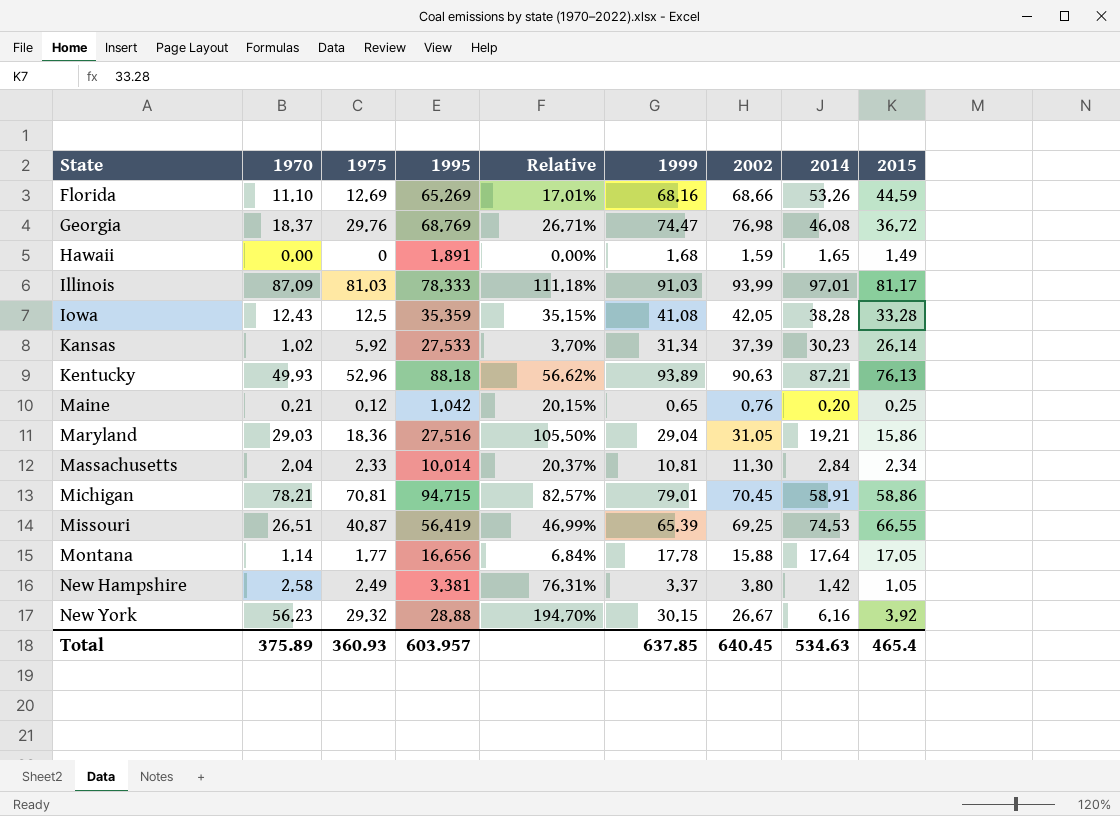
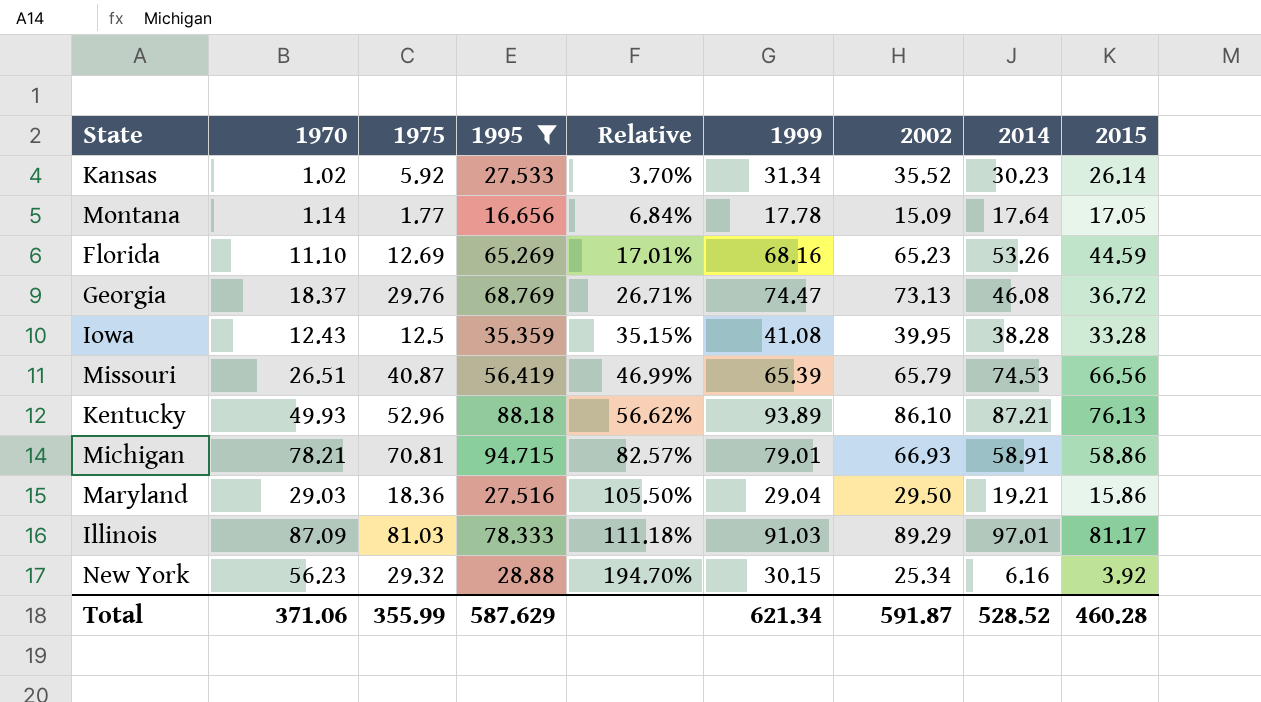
filter: none -> 1995 >= 16.656
row order: State ascending -> Relative ascending
Kansas | 2002: 37.39 -> 35.52
Montana | 2002: 15.88 -> 15.09
Florida | 2002: 68.66 -> 65.23
Georgia | 2002: 76.98 -> 73.13
Iowa | 2002: 42.05 -> 39.95
Missouri | 2002: 69.25 -> 65.79
Missouri | 2015: 66.55 -> 66.56
Kentucky | 2002: 90.63 -> 86.10
Michigan | 2002: 70.45 -> 66.93
Maryland | 2002: 31.05 -> 29.50
Illinois | 2002: 93.99 -> 89.29
New York | 2002: 26.67 -> 25.34
Total | 1970: 375.89 -> 371.06
Total | 1975: 360.93 -> 355.99
Total | 1995: 603.957 -> 587.629
Total | 1999: 637.85 -> 621.34
Total | 2002: 640.45 -> 591.87
Total | 2014: 534.63 -> 528.52
Total | 2015: 465.4 -> 460.28

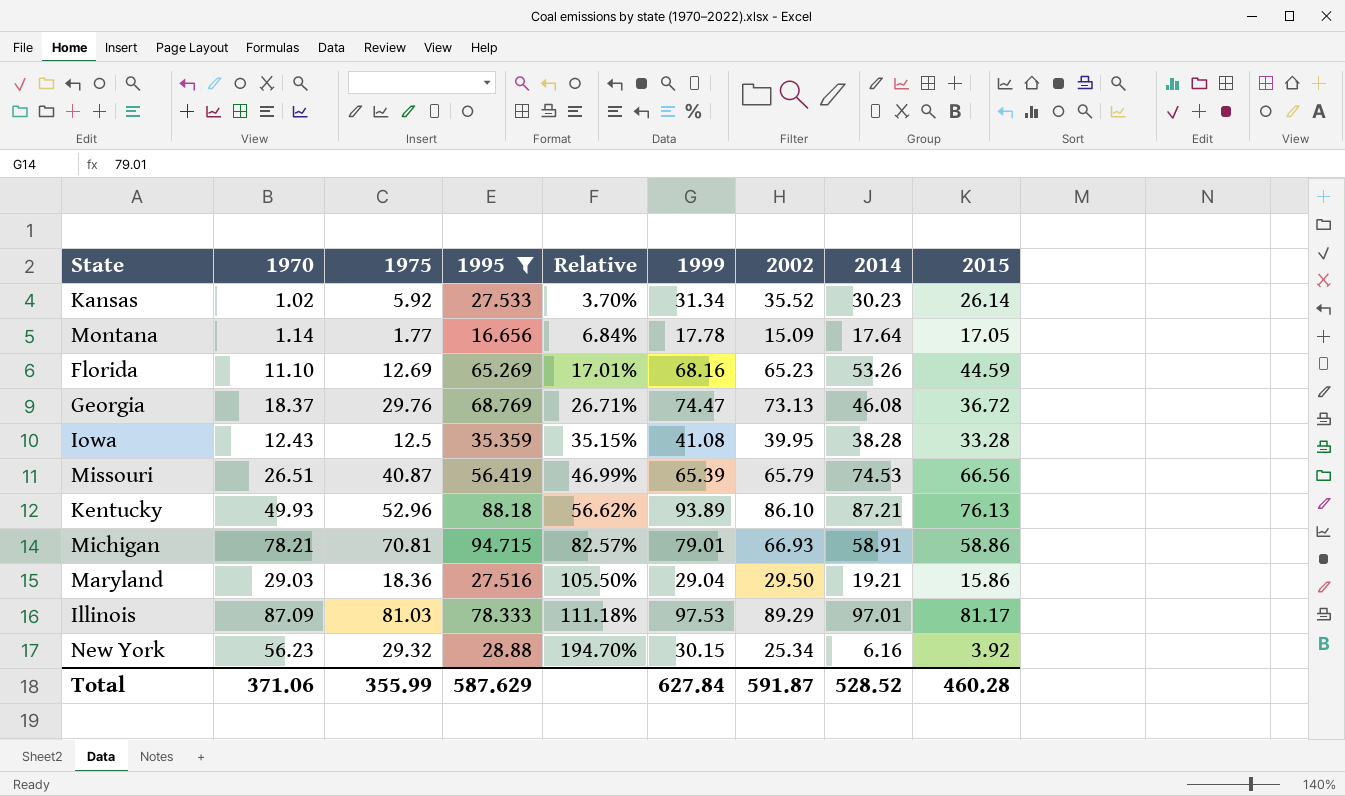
Illinois | 1999: 91.03 -> 97.53
Total | 1999: 621.34 -> 627.84

